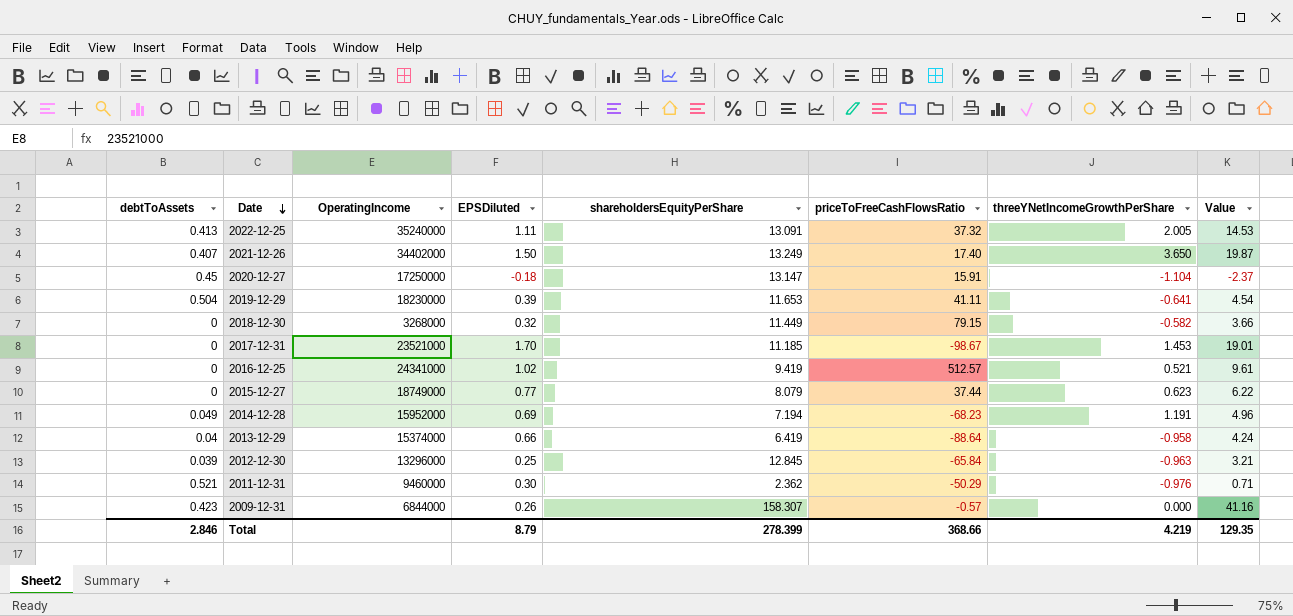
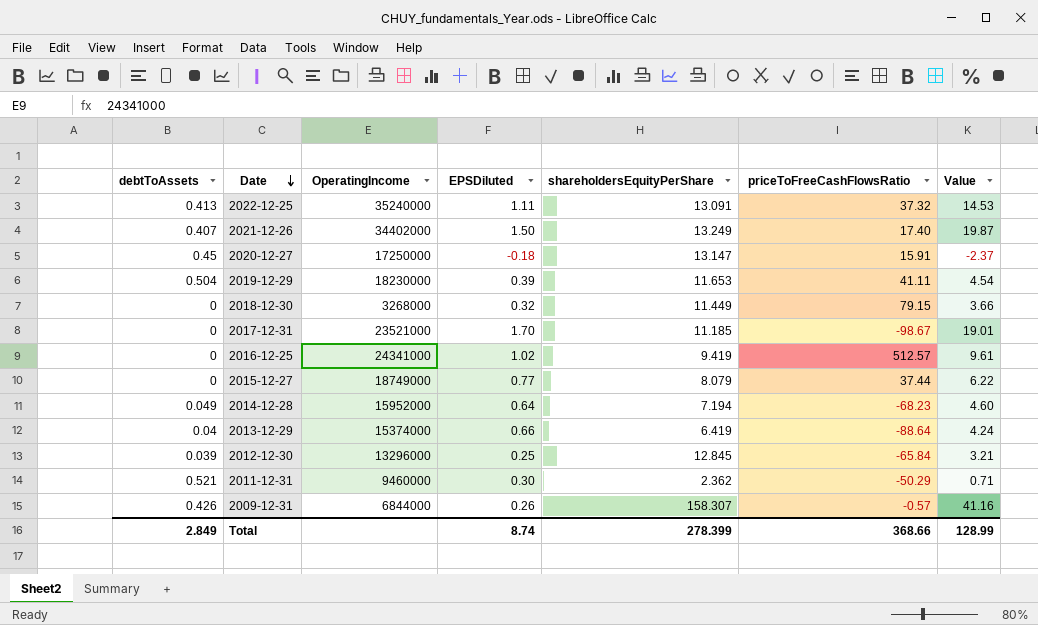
column threeYNetIncomeGrowthPerShare | position: 7 -> none
2014-12-28 | EPSDiluted: 0.69 -> 0.64
2014-12-28 | Value: 4.96 -> 4.60
2009-12-31 | debtToAssets: 0.423 -> 0.426
Total | debtToAssets: 2.846 -> 2.849
Total | EPSDiluted: 8.79 -> 8.74
Total | Value: 129.35 -> 128.99

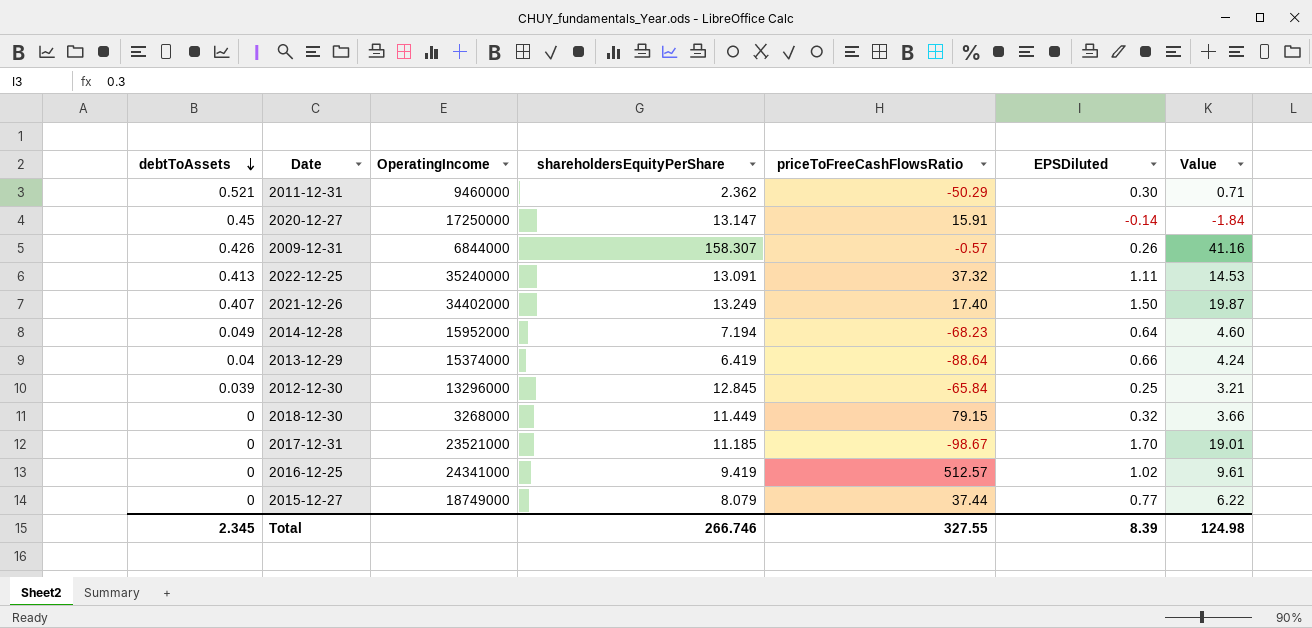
row order: Date descending -> debtToAssets descending
column EPSDiluted | position: 4 -> 6
row 2019-12-29: 0.504 | 18230000 | 0.39 | 11.653 | 41.11 | 4.54 -> none
2020-12-27 | EPSDiluted: -0.18 -> -0.14
2020-12-27 | Value: -2.37 -> -1.84
Total | debtToAssets: 2.849 -> 2.345
Total | shareholdersEquityPerShare: 278.399 -> 266.746
Total | priceToFreeCashFlowsRatio: 368.66 -> 327.55
Total | EPSDiluted: 8.74 -> 8.39
Total | Value: 128.99 -> 124.98

